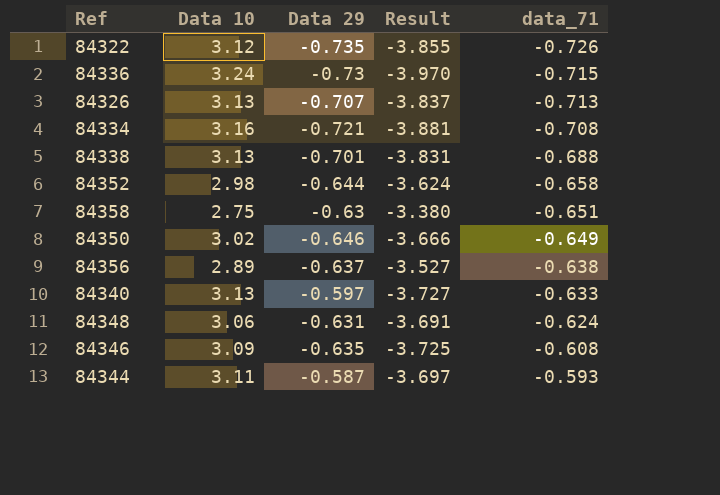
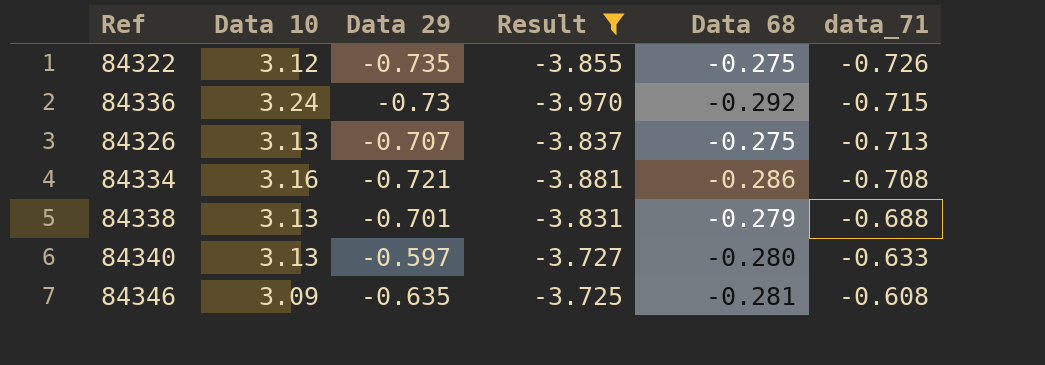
filter: none -> Result <= -3.725
column Data 68 | position: none -> 5

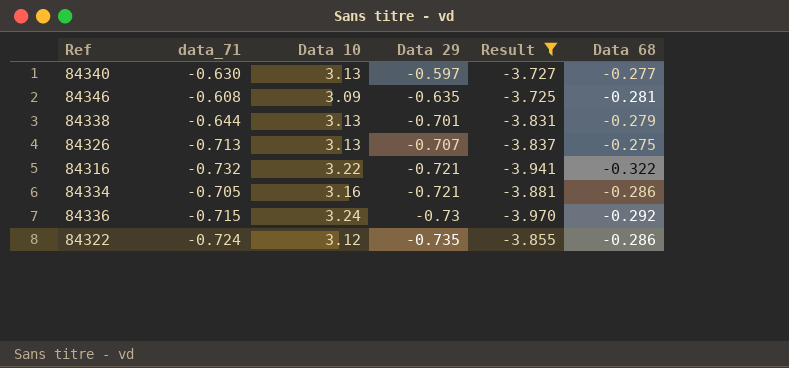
row order: data_71 ascending -> Data 29 descending
column data_71 | position: 6 -> 2
84340 | data_71: -0.633 -> -0.630
84340 | Data 68: -0.280 -> -0.277
84338 | data_71: -0.688 -> -0.644
row 84316: none -> -0.732 | 3.22 | -0.721 | -3.941 | -0.322
84334 | data_71: -0.708 -> -0.705
84322 | data_71: -0.726 -> -0.724
84322 | Data 68: -0.275 -> -0.286

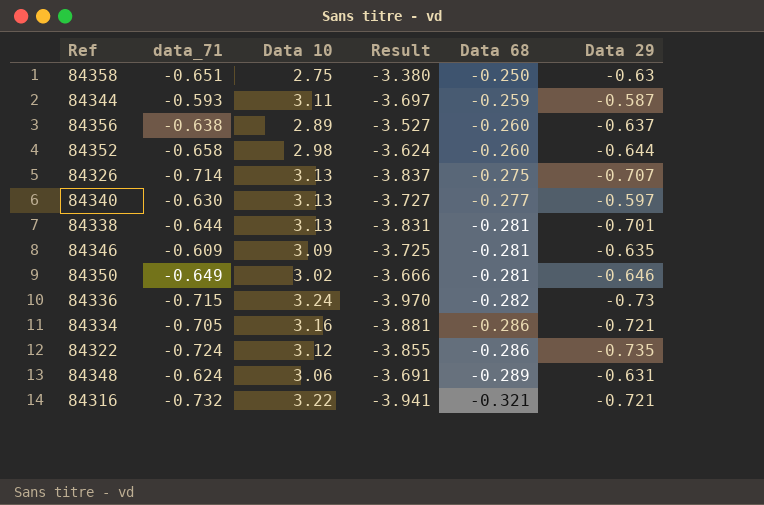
filter: Result <= -3.725 -> none
row order: Data 29 descending -> Data 68 descending
column Data 29 | position: 4 -> 6
84326 | data_71: -0.713 -> -0.714
84338 | Data 68: -0.279 -> -0.281
84346 | data_71: -0.608 -> -0.609
84336 | Data 68: -0.292 -> -0.282
84316 | Data 68: -0.322 -> -0.321

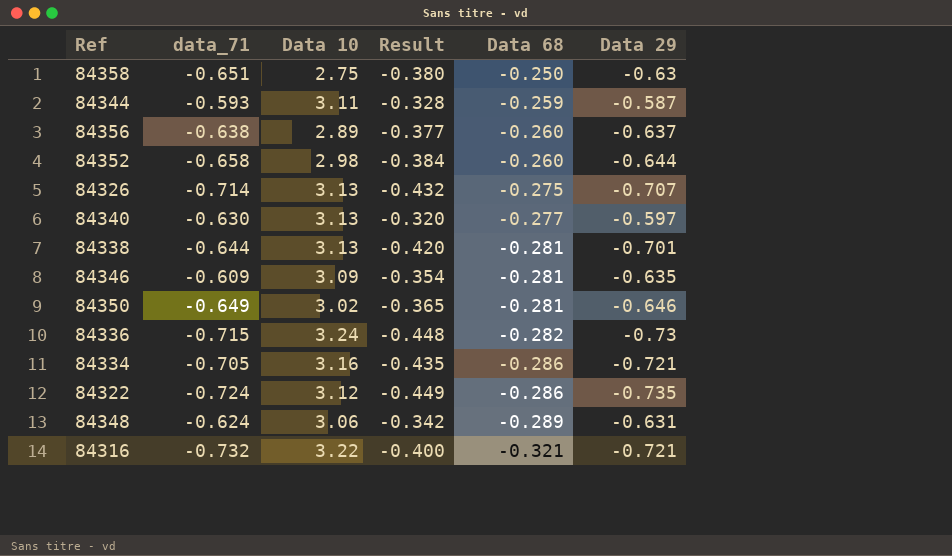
column Result | formula: [Data 29] - [Data 10] -> [Data 29] - [Data 68]

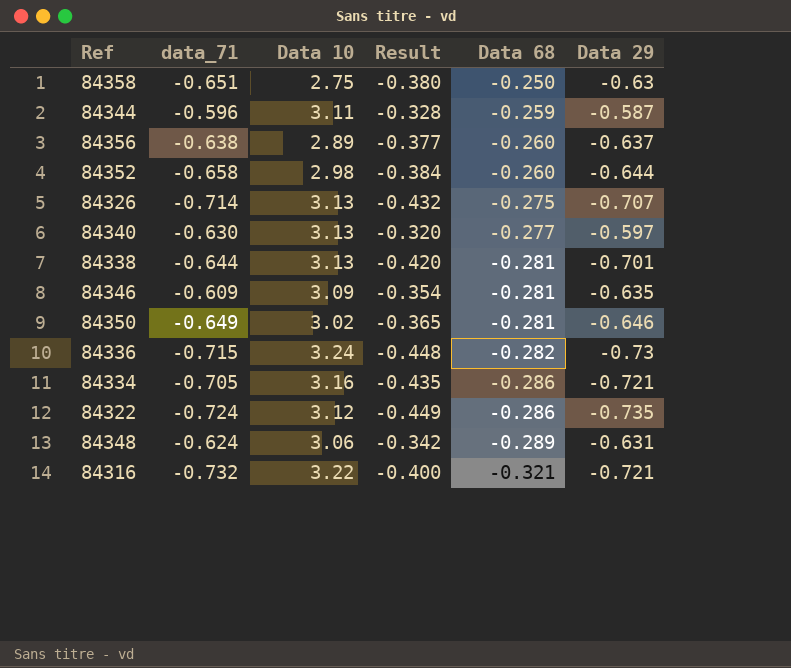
84344 | data_71: -0.593 -> -0.596

